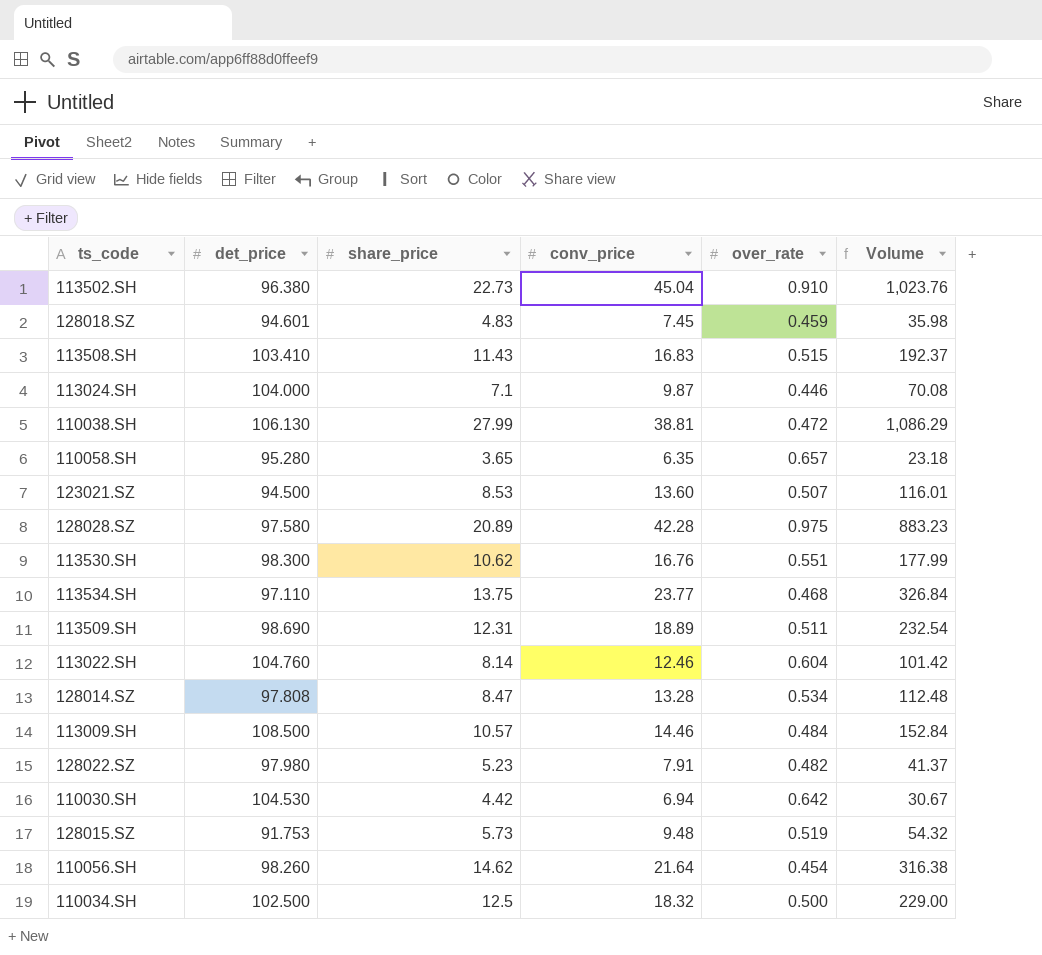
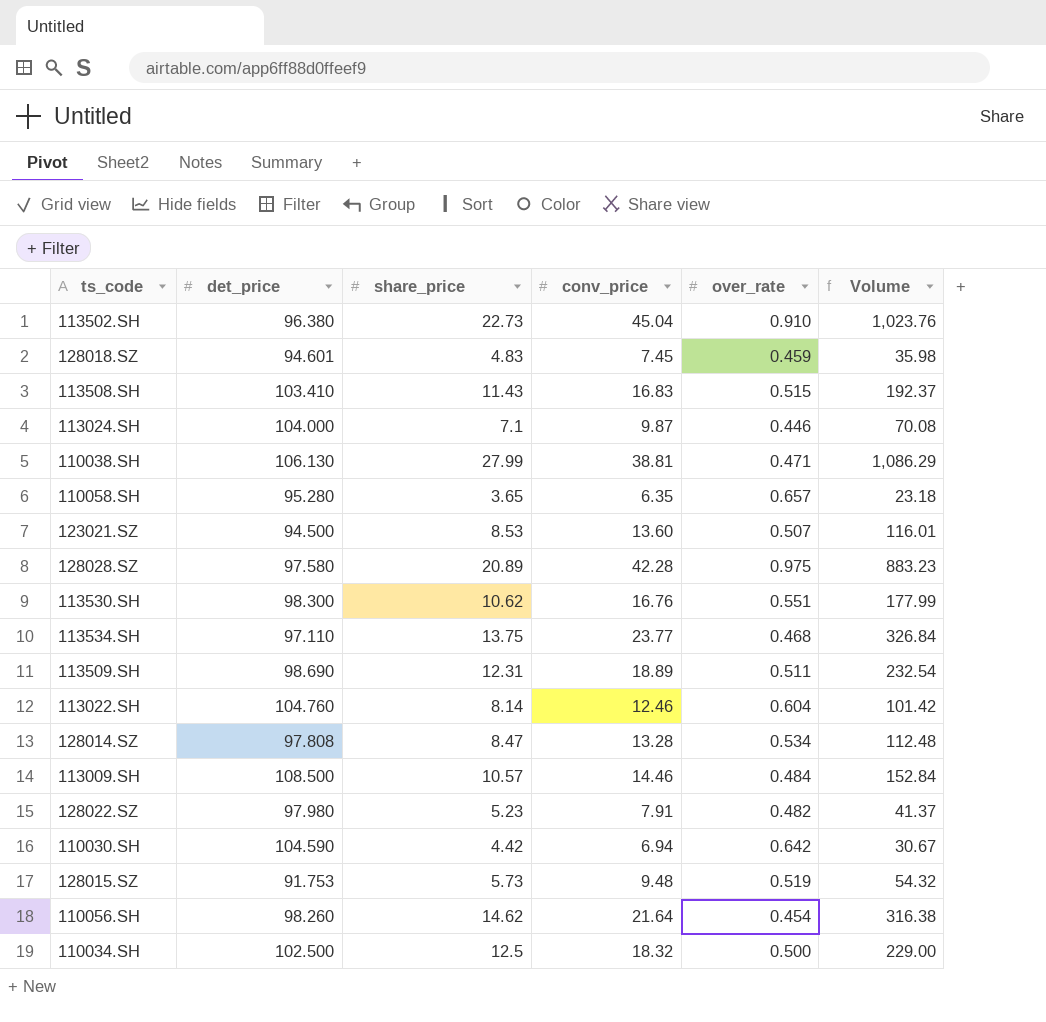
110038.SH | over_rate: 0.472 -> 0.471
110030.SH | det_price: 104.530 -> 104.590

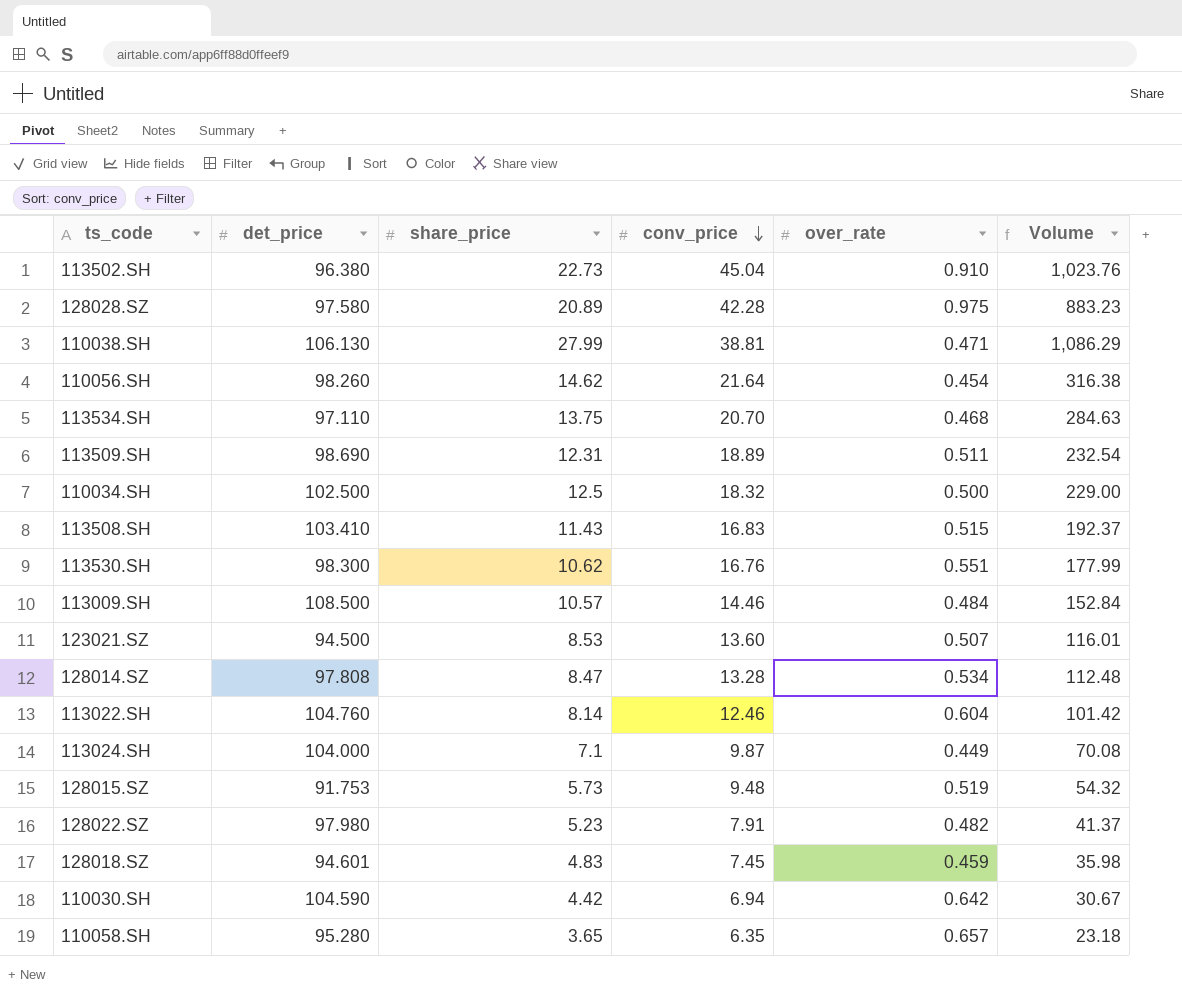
row order: none -> conv_price descending
113534.SH | conv_price: 23.77 -> 20.70
113534.SH | Volume: 326.84 -> 284.63
113024.SH | over_rate: 0.446 -> 0.449

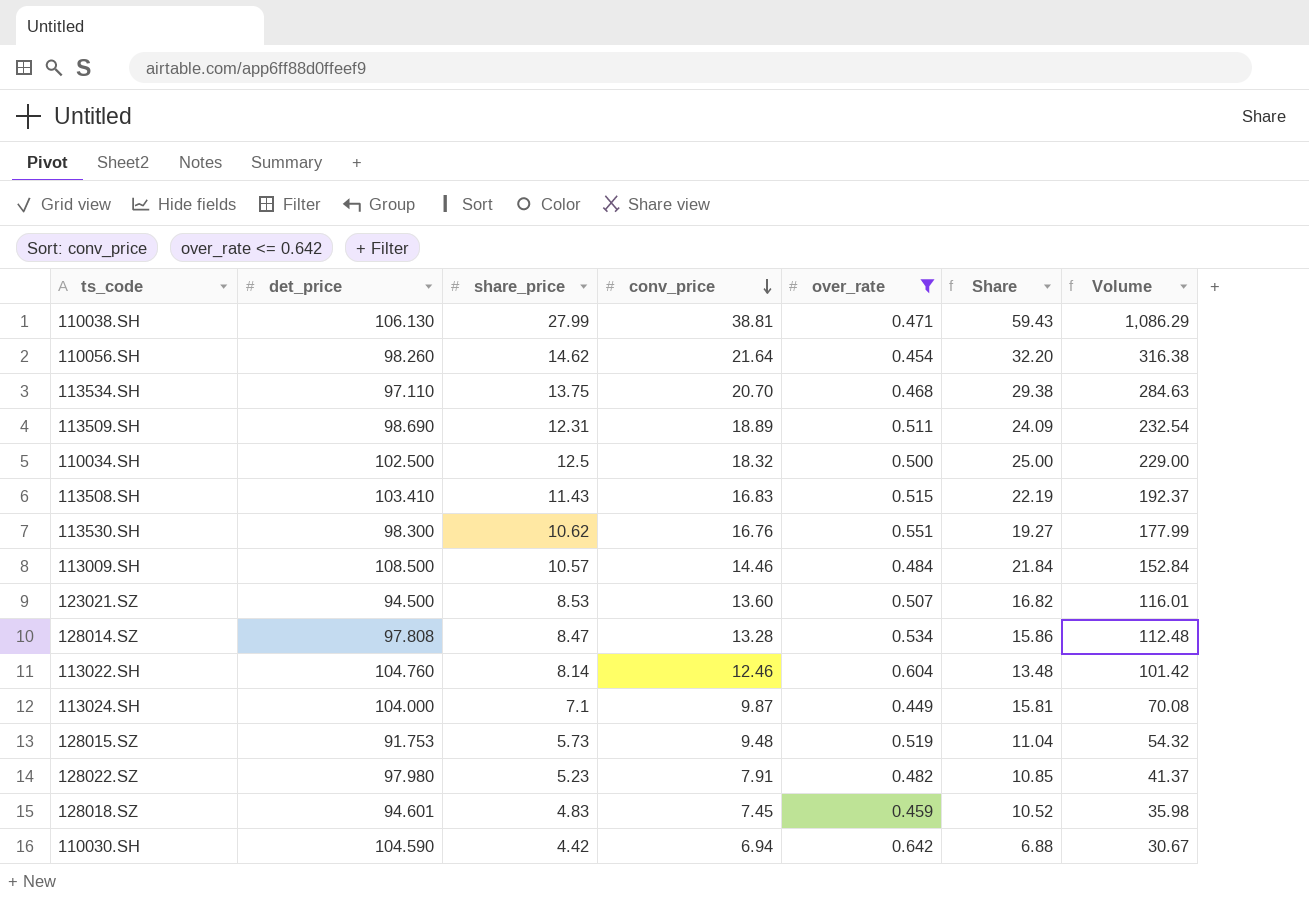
filter: none -> over_rate <= 0.642
column Share | formula: none -> [share_price] / [over_rate]

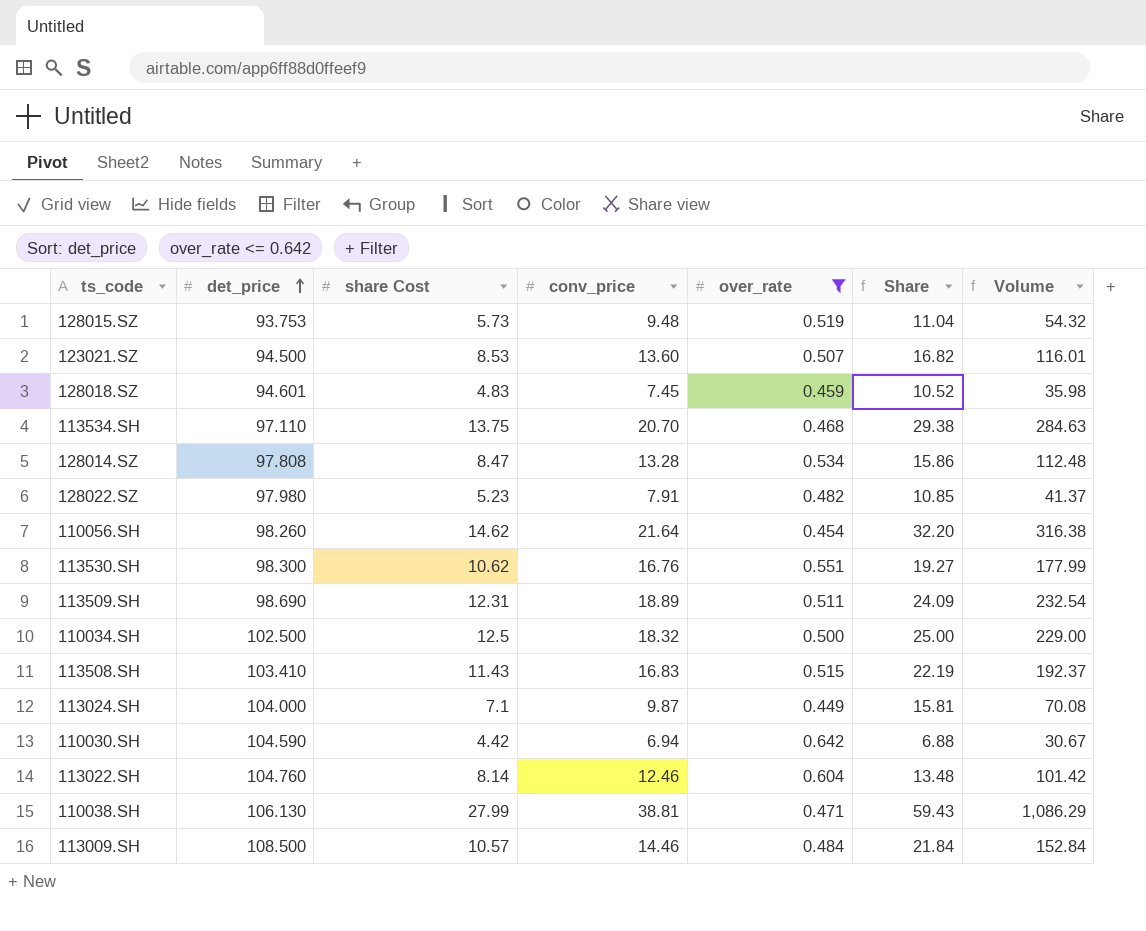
row order: conv_price descending -> det_price ascending
column name: share_price -> share Cost
128015.SZ | det_price: 91.753 -> 93.753

